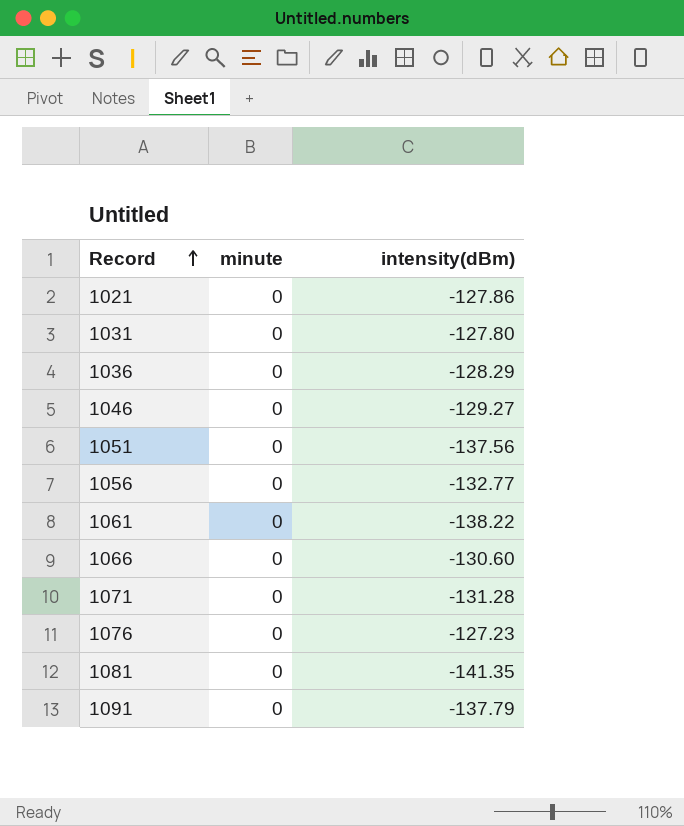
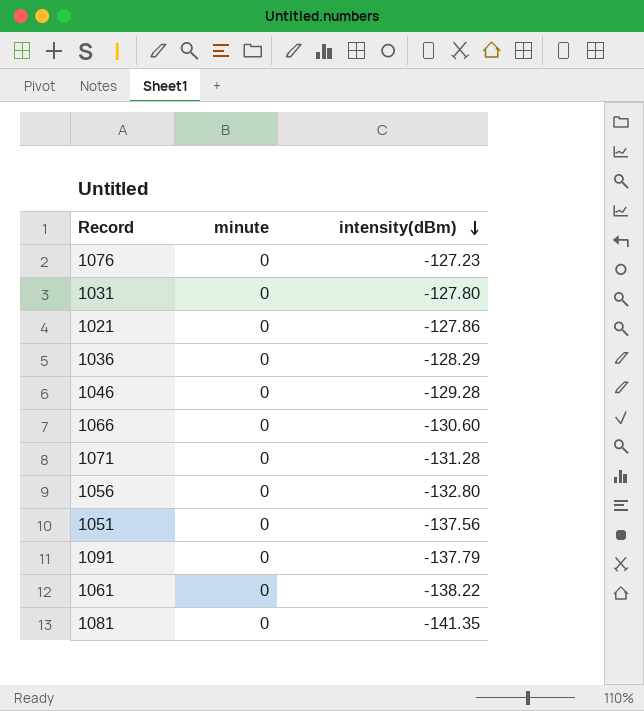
row order: Record ascending -> intensity(dBm) descending
1046 | intensity(dBm): -129.27 -> -129.28
1056 | intensity(dBm): -132.77 -> -132.80

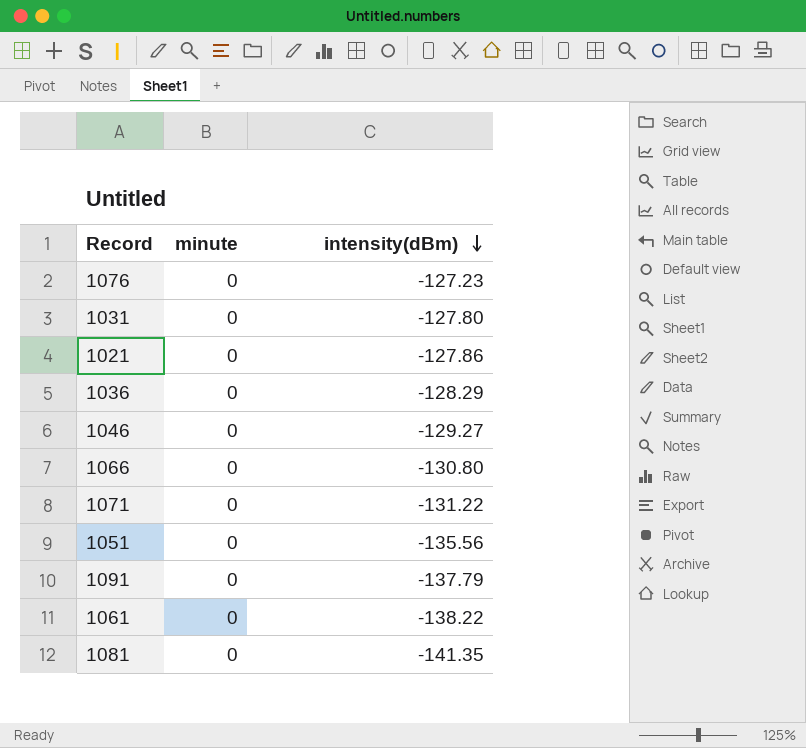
row 1056: 0 | -132.80 -> none
1046 | intensity(dBm): -129.28 -> -129.27
1066 | intensity(dBm): -130.60 -> -130.80
1071 | intensity(dBm): -131.28 -> -131.22
1051 | intensity(dBm): -137.56 -> -135.56

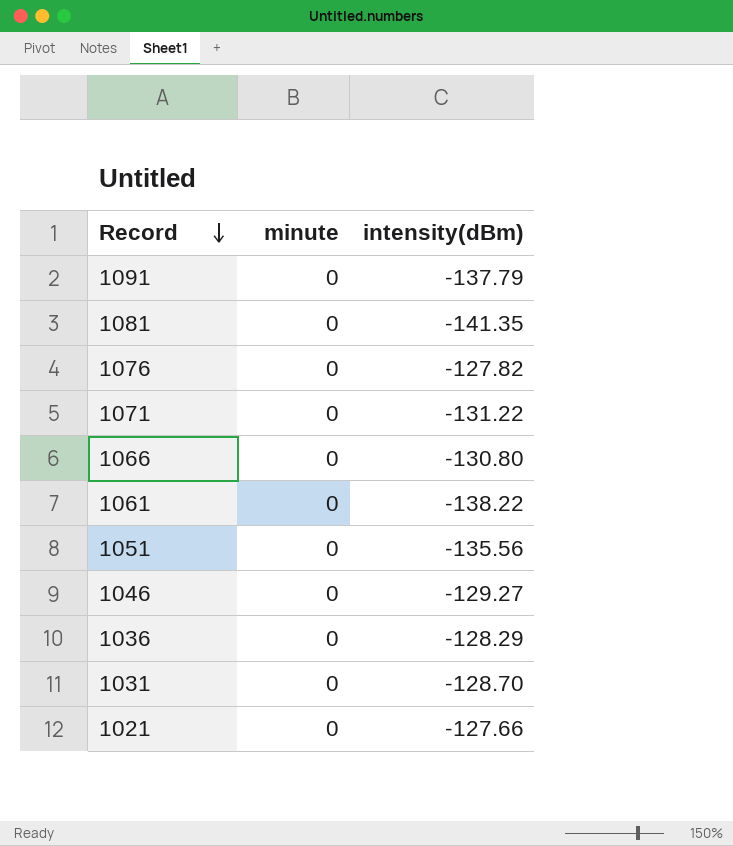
row order: intensity(dBm) descending -> Record descending
1076 | intensity(dBm): -127.23 -> -127.82
1031 | intensity(dBm): -127.80 -> -128.70
1021 | intensity(dBm): -127.86 -> -127.66

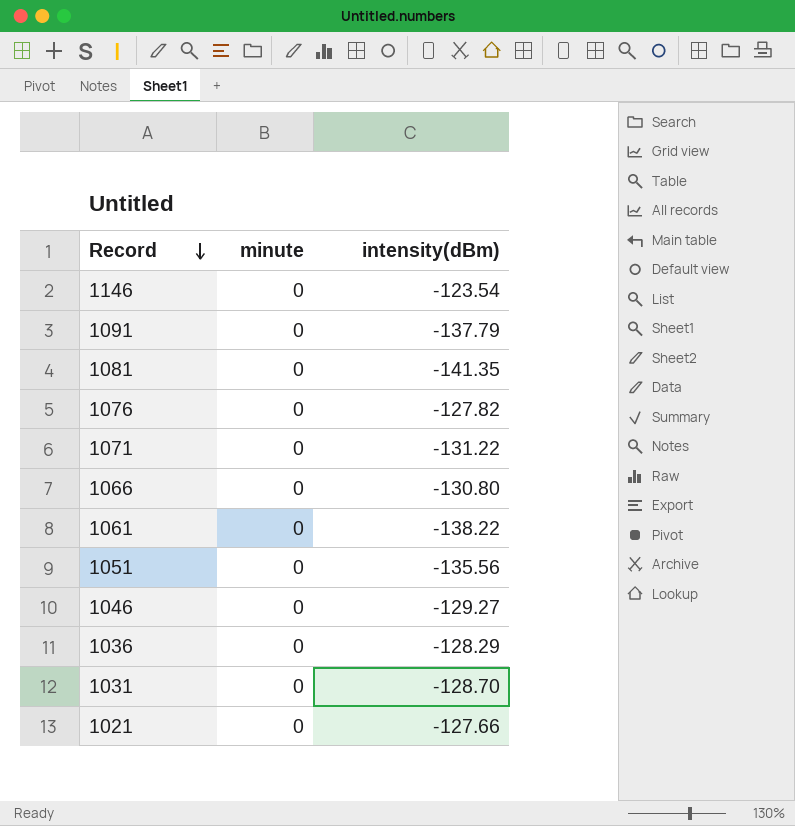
row 1146: none -> 0 | -123.54

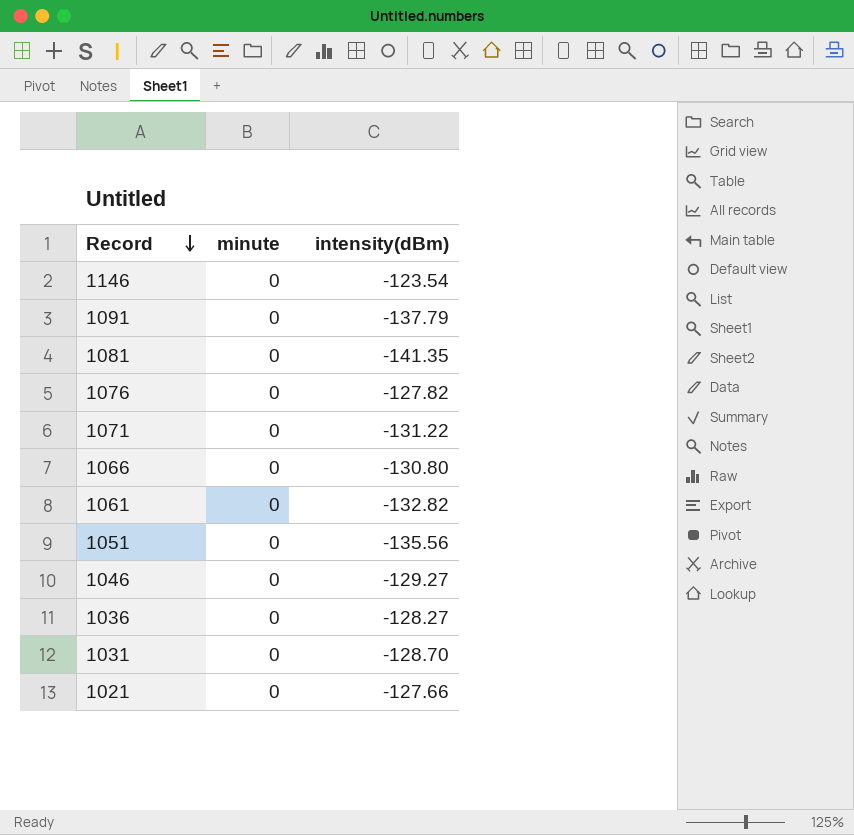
1061 | intensity(dBm): -138.22 -> -132.82
1036 | intensity(dBm): -128.29 -> -128.27

